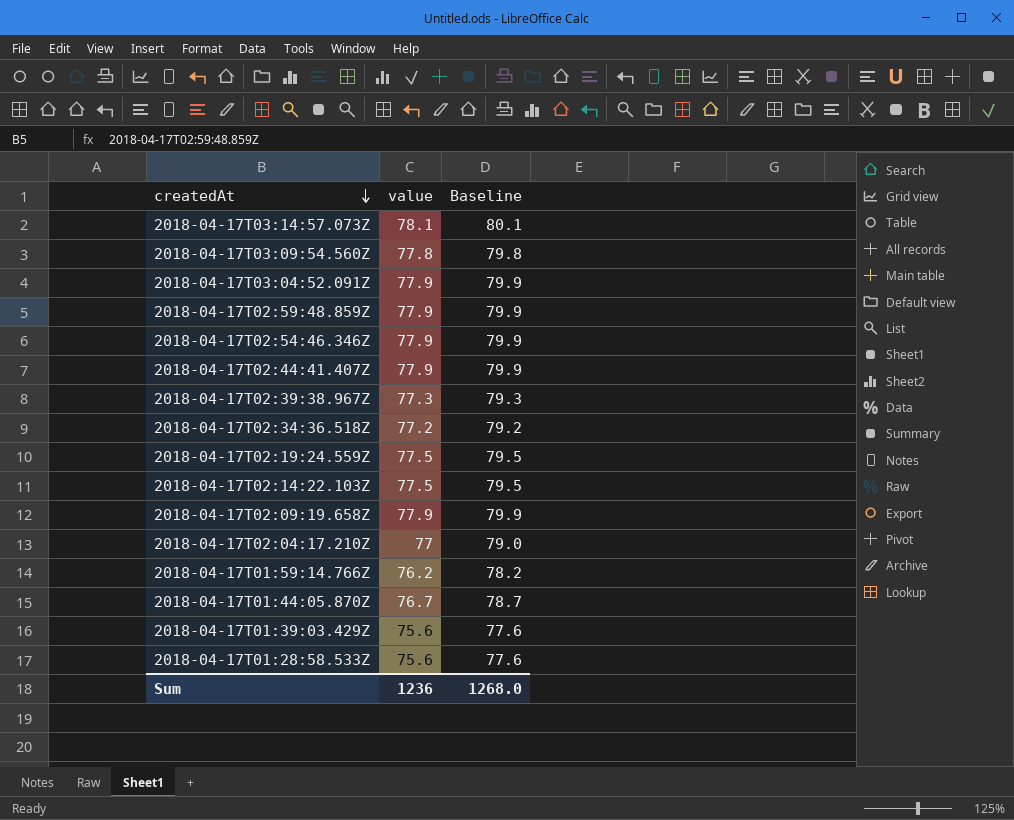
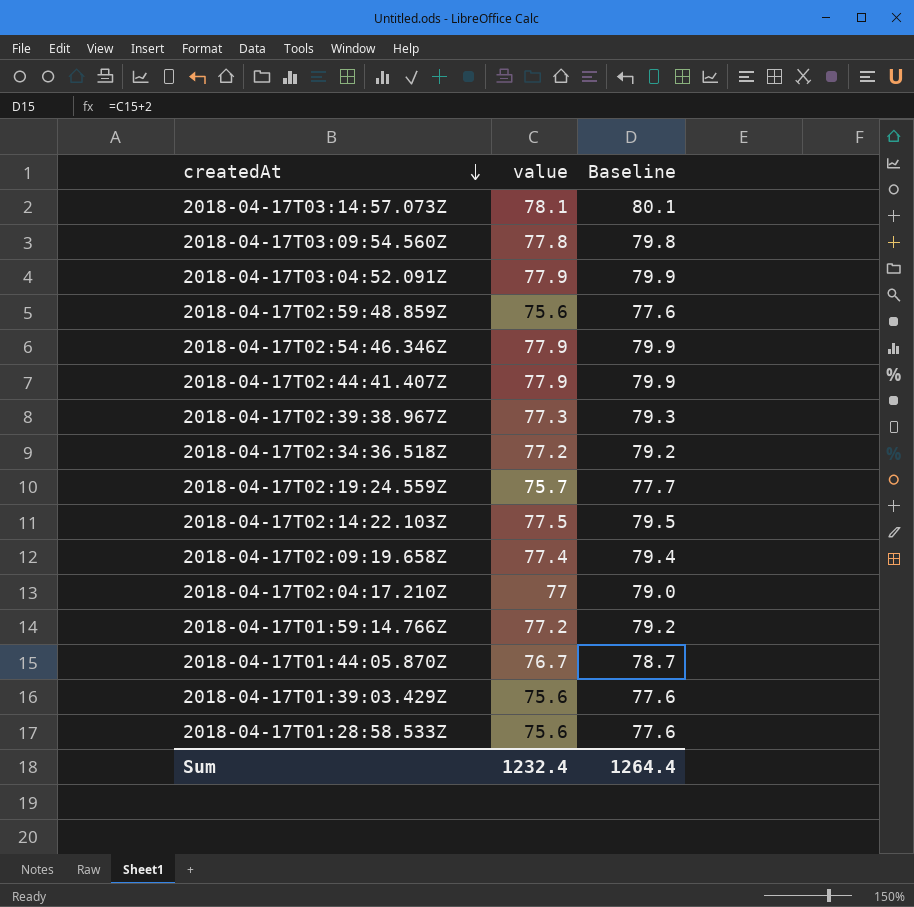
2018-04-17T02:59:48.859Z | value: 77.9 -> 75.6
2018-04-17T02:59:48.859Z | Baseline: 79.9 -> 77.6
2018-04-17T02:19:24.559Z | value: 77.5 -> 75.7
2018-04-17T02:19:24.559Z | Baseline: 79.5 -> 77.7
2018-04-17T02:09:19.658Z | value: 77.9 -> 77.4
2018-04-17T02:09:19.658Z | Baseline: 79.9 -> 79.4
2018-04-17T01:59:14.766Z | value: 76.2 -> 77.2
2018-04-17T01:59:14.766Z | Baseline: 78.2 -> 79.2
Sum | value: 1236 -> 1232.4
Sum | Baseline: 1268.0 -> 1264.4

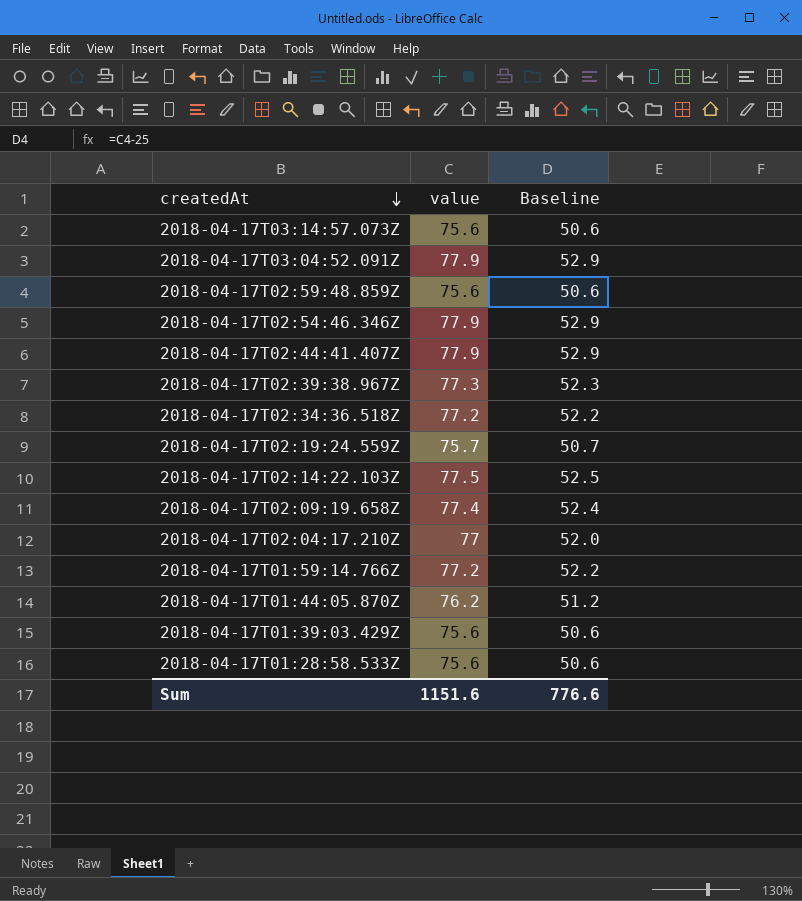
column Baseline | formula: [value] + 2 -> [value] - 25
row 2018-04-17T03:09:54.560Z: 77.8 | 79.8 -> none
2018-04-17T03:14:57.073Z | value: 78.1 -> 75.6
2018-04-17T01:44:05.870Z | value: 76.7 -> 76.2
Sum | value: 1232.4 -> 1151.6
Sum | Baseline: 1264.4 -> 776.6

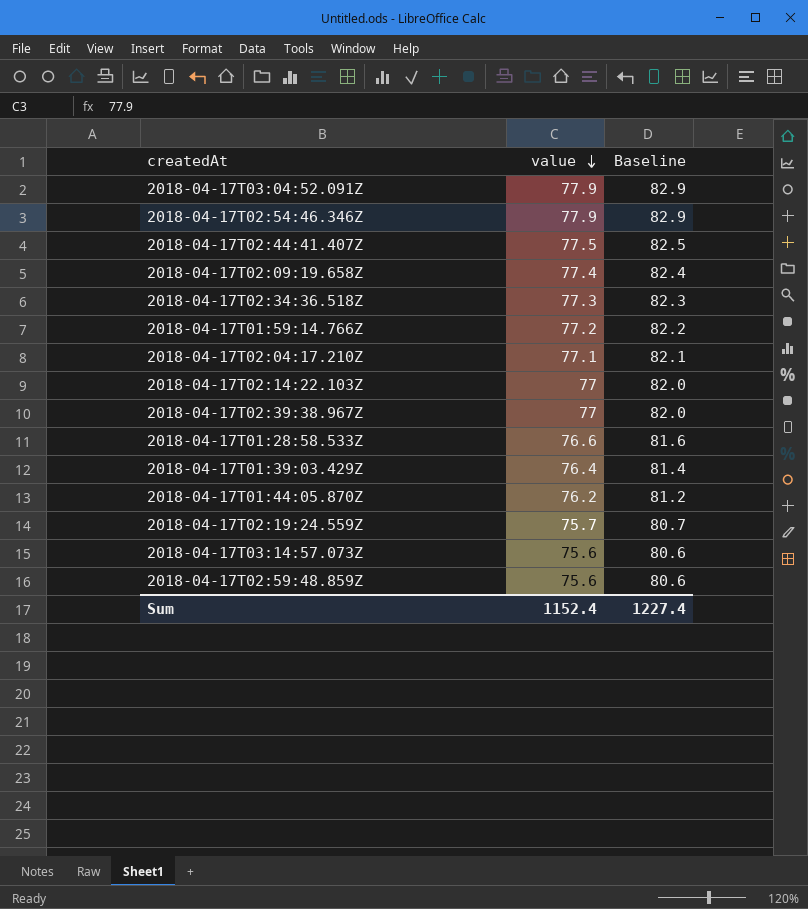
row order: createdAt descending -> value descending
column Baseline | formula: [value] - 25 -> [value] + 5
2018-04-17T02:44:41.407Z | value: 77.9 -> 77.5
2018-04-17T02:34:36.518Z | value: 77.2 -> 77.3
2018-04-17T02:04:17.210Z | value: 77 -> 77.1
2018-04-17T02:14:22.103Z | value: 77.5 -> 77
2018-04-17T02:39:38.967Z | value: 77.3 -> 77
2018-04-17T01:28:58.533Z | value: 75.6 -> 76.6
2018-04-17T01:39:03.429Z | value: 75.6 -> 76.4
Sum | value: 1151.6 -> 1152.4
Sum | Baseline: 776.6 -> 1227.4

